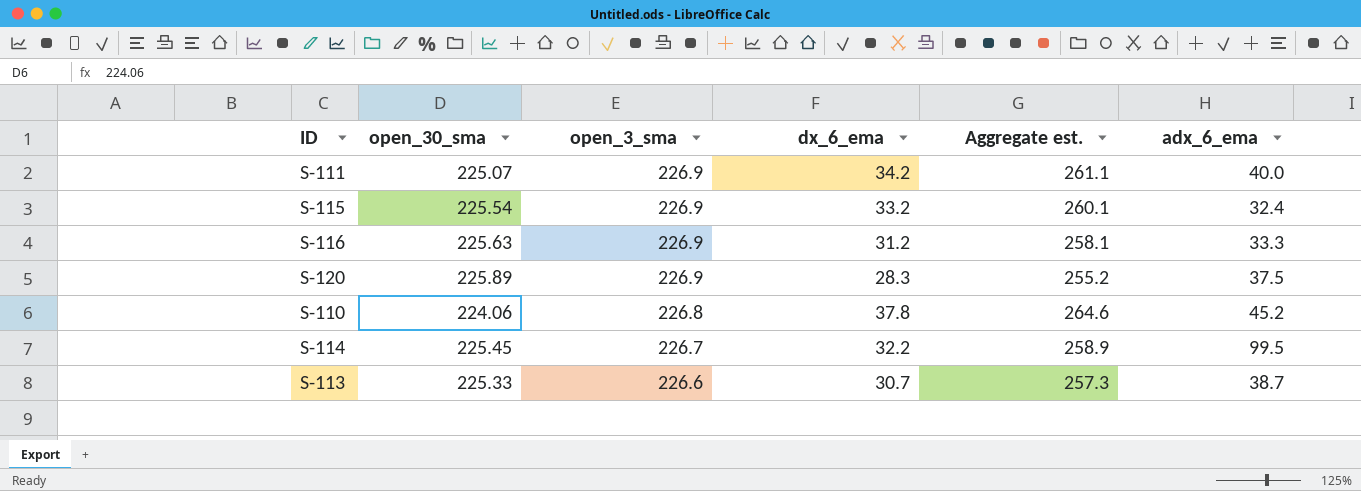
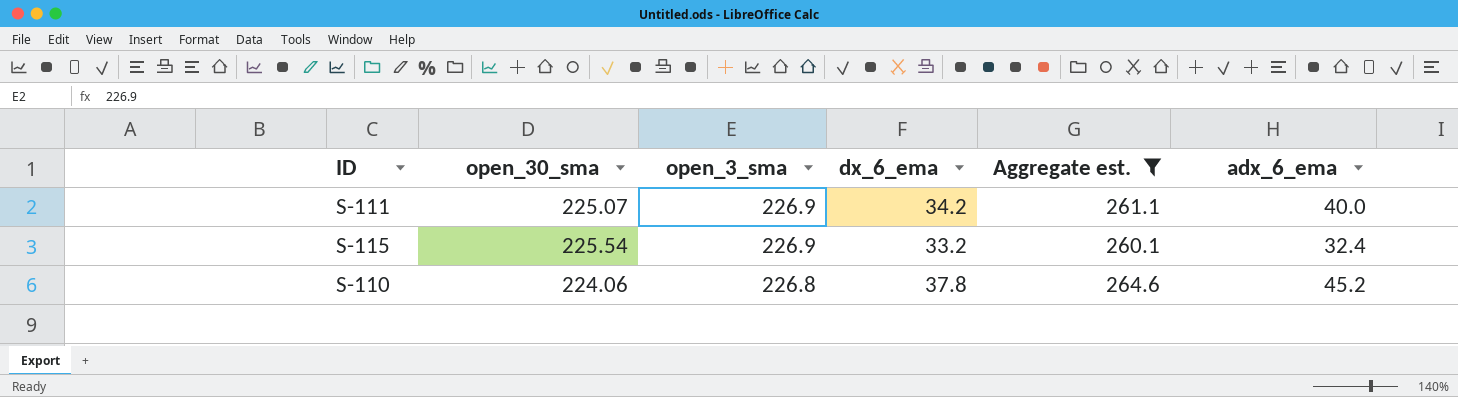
filter: none -> Aggregate est. >= 260.1

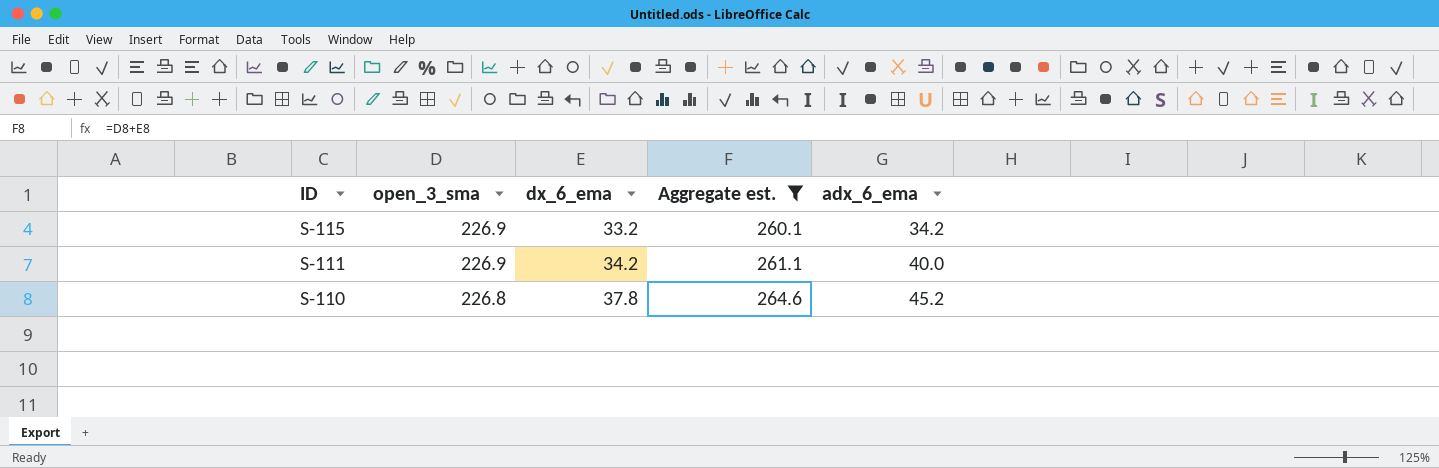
row order: open_3_sma descending -> ID descending
column open_30_sma | position: 2 -> none
S-115 | adx_6_ema: 32.4 -> 34.2

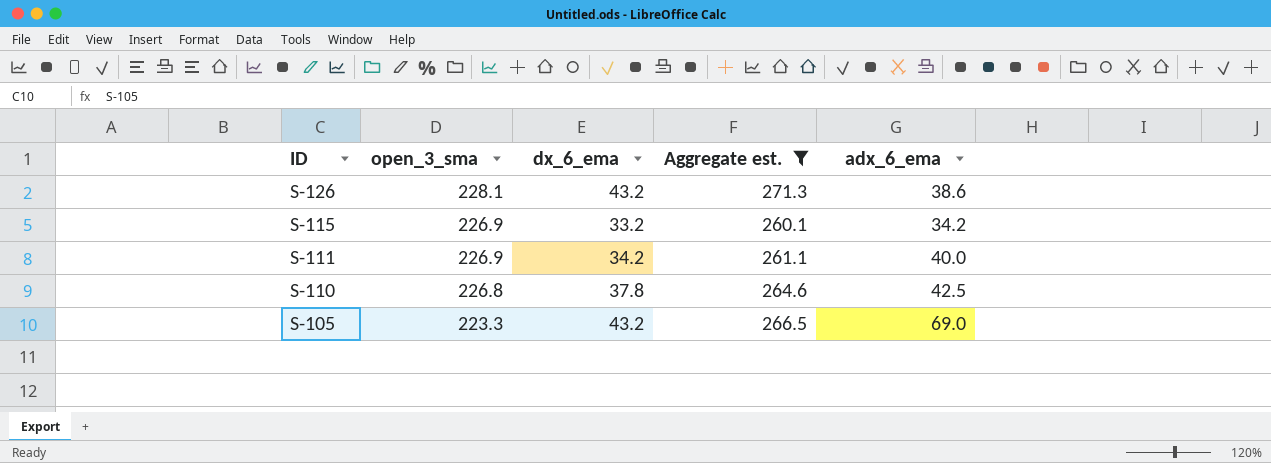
row S-126: none -> 228.1 | 43.2 | 271.3 | 38.6
S-110 | adx_6_ema: 45.2 -> 42.5
row S-105: none -> 223.3 | 43.2 | 266.5 | 69.0

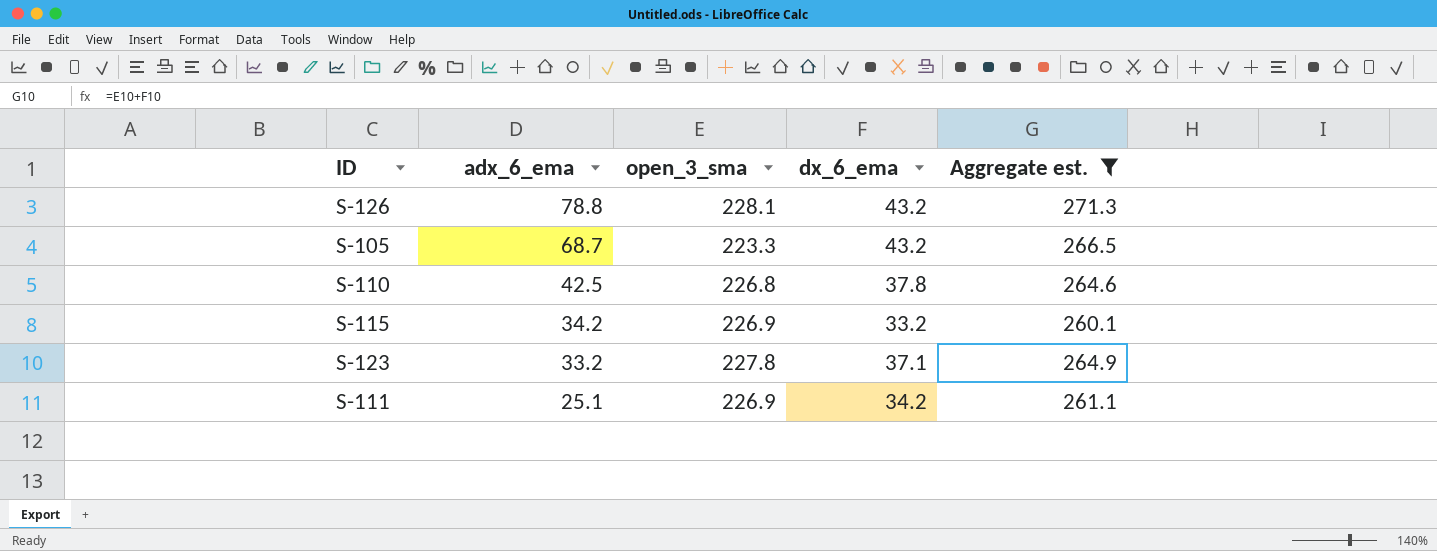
row order: ID descending -> adx_6_ema descending
column adx_6_ema | position: 5 -> 2
S-126 | adx_6_ema: 38.6 -> 78.8
S-105 | adx_6_ema: 69.0 -> 68.7
row S-123: none -> 33.2 | 227.8 | 37.1 | 264.9
S-111 | adx_6_ema: 40.0 -> 25.1

